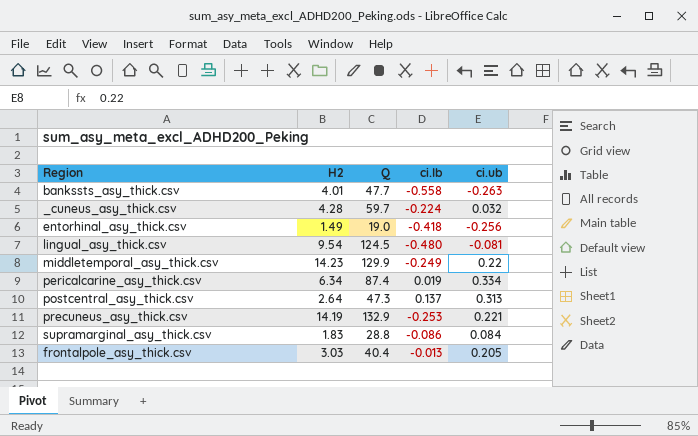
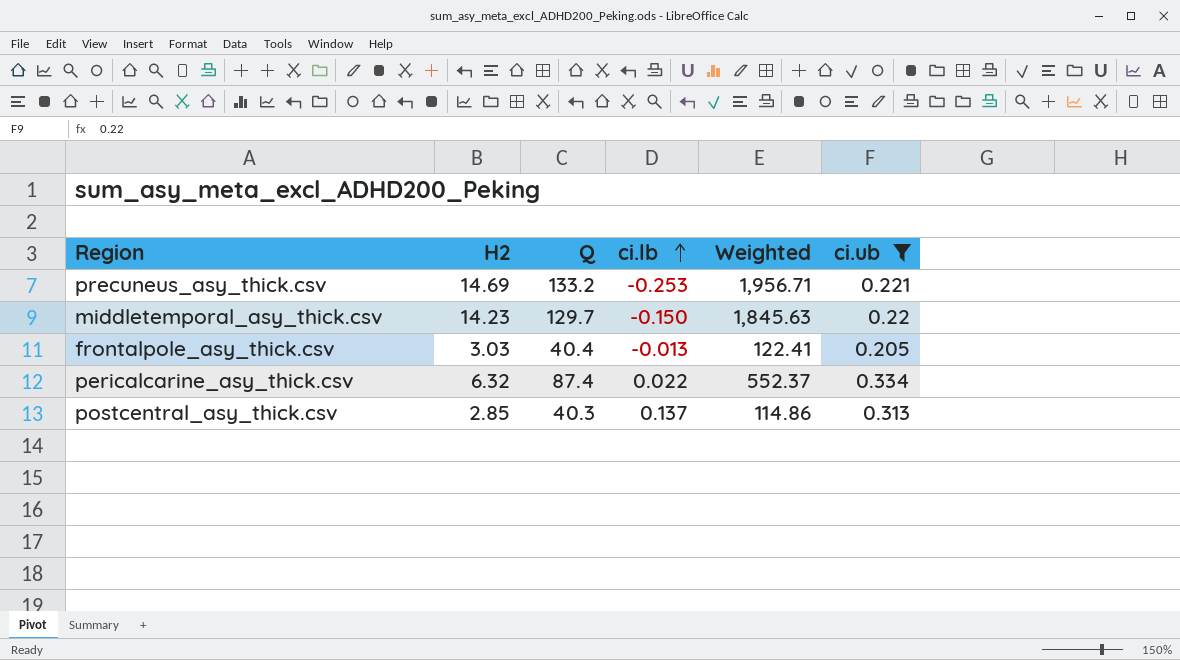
filter: none -> ci.ub >= 0.205
row order: none -> ci.lb ascending
column Weighted | formula: none -> [H2] * [Q]
precuneus_asy_thick.csv | H2: 14.19 -> 14.69
precuneus_asy_thick.csv | Q: 132.9 -> 133.2
middletemporal_asy_thick.csv | Q: 129.9 -> 129.7
middletemporal_asy_thick.csv | ci.lb: -0.249 -> -0.150
pericalcarine_asy_thick.csv | H2: 6.34 -> 6.32
pericalcarine_asy_thick.csv | ci.lb: 0.019 -> 0.022
postcentral_asy_thick.csv | H2: 2.64 -> 2.85
postcentral_asy_thick.csv | Q: 47.3 -> 40.3

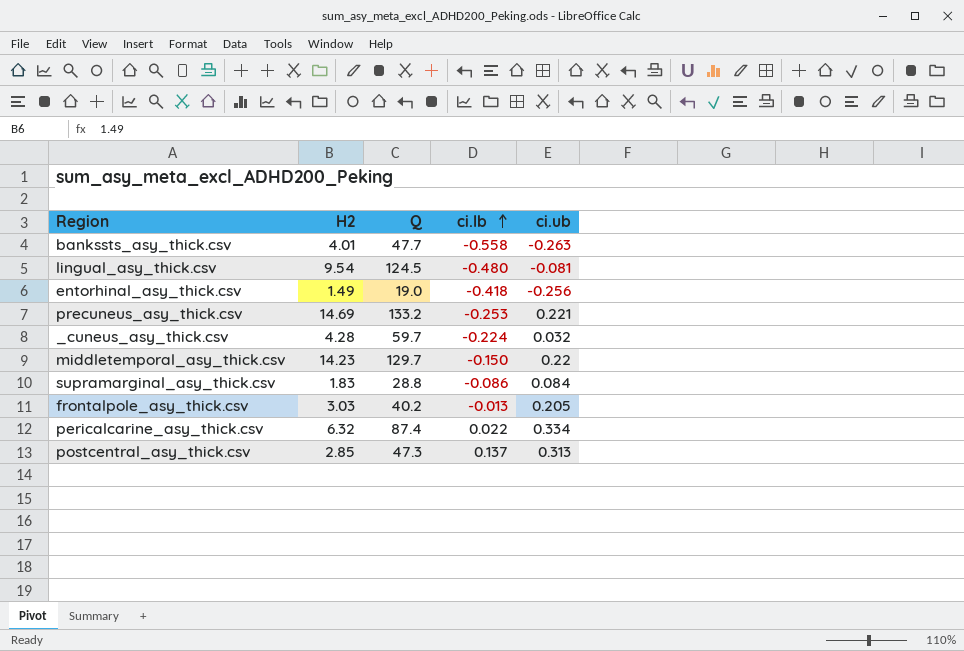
filter: ci.ub >= 0.205 -> none
column Weighted | formula: [H2] * [Q] -> none
frontalpole_asy_thick.csv | Q: 40.4 -> 40.2
postcentral_asy_thick.csv | Q: 40.3 -> 47.3

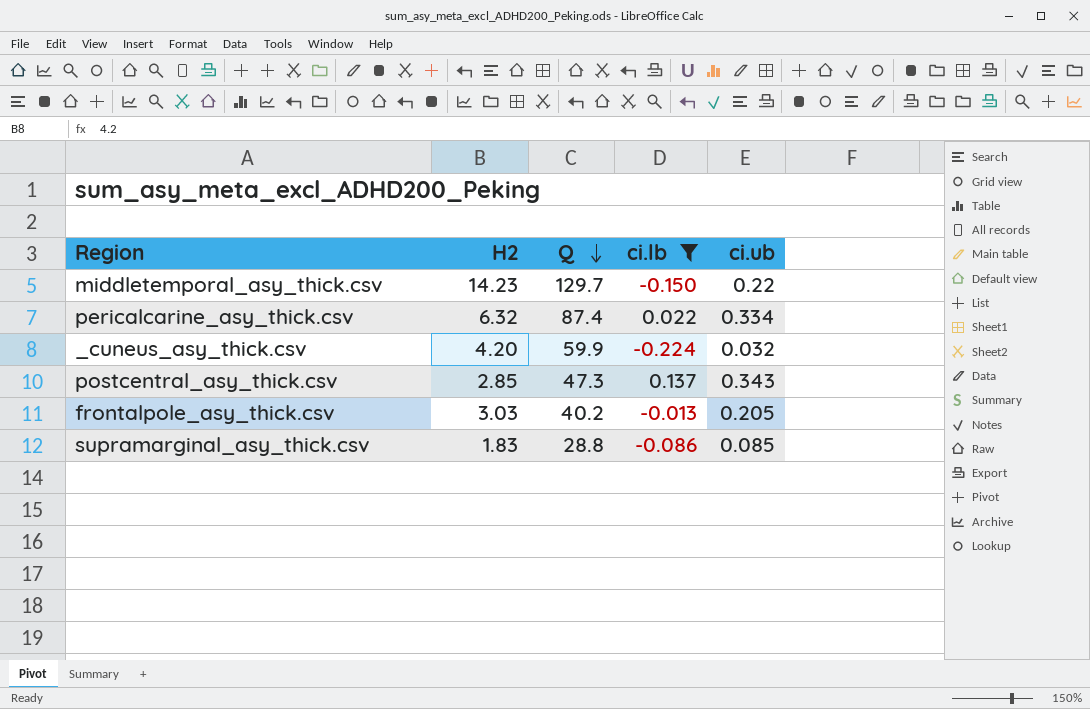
filter: none -> ci.lb >= -0.224
row order: ci.lb ascending -> Q descending
_cuneus_asy_thick.csv | H2: 4.28 -> 4.20
_cuneus_asy_thick.csv | Q: 59.7 -> 59.9
postcentral_asy_thick.csv | ci.ub: 0.313 -> 0.343
supramarginal_asy_thick.csv | ci.ub: 0.084 -> 0.085

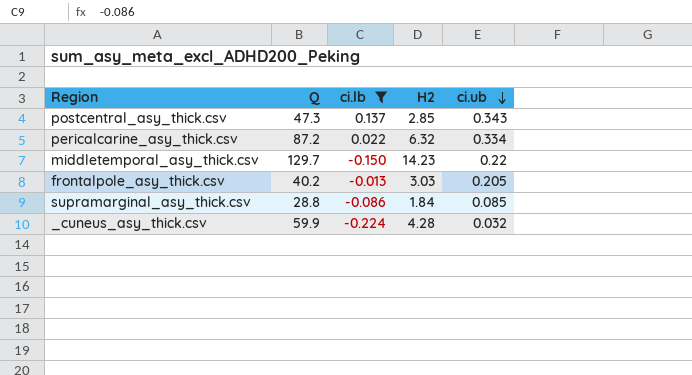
row order: Q descending -> ci.ub descending
column H2 | position: 2 -> 4
pericalcarine_asy_thick.csv | Q: 87.4 -> 87.2
supramarginal_asy_thick.csv | H2: 1.83 -> 1.84
_cuneus_asy_thick.csv | H2: 4.20 -> 4.28

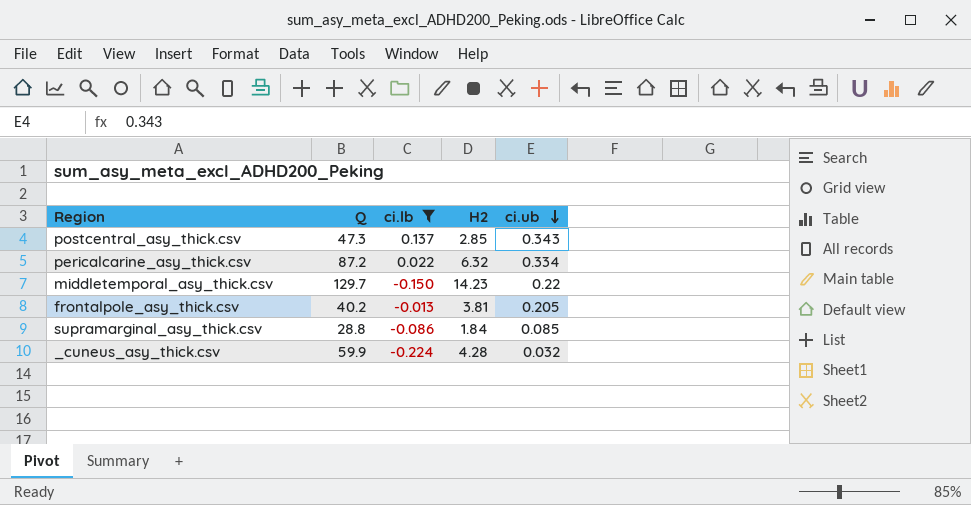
frontalpole_asy_thick.csv | H2: 3.03 -> 3.81

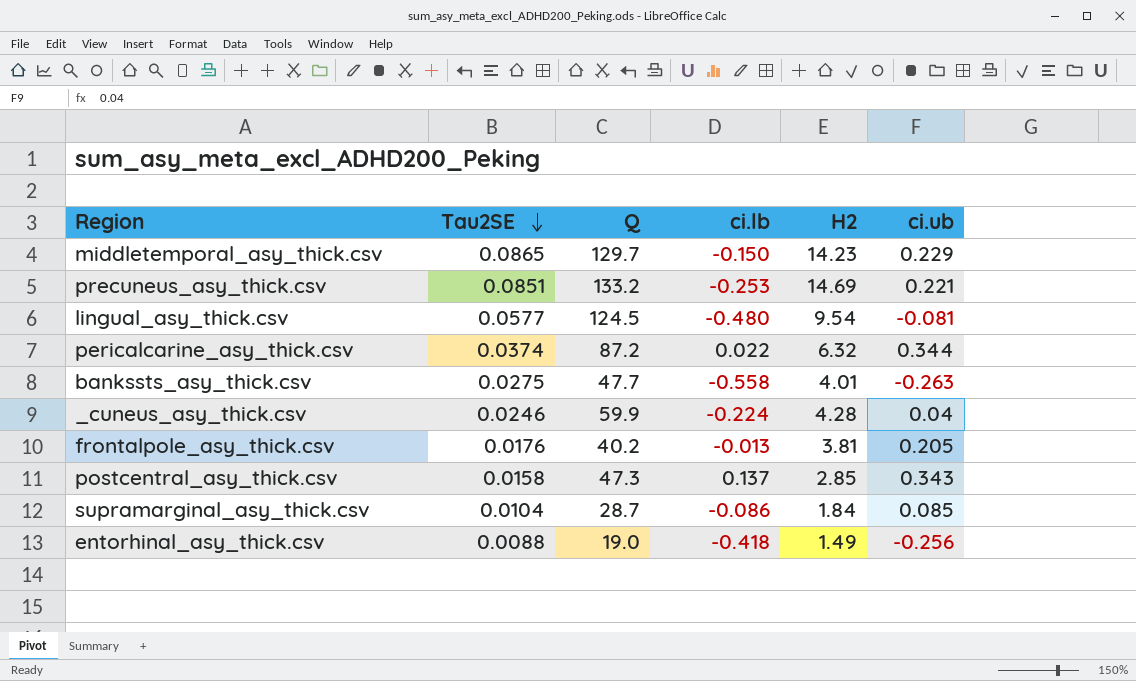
filter: ci.lb >= -0.224 -> none
row order: ci.ub descending -> Tau2SE descending
column Tau2SE | position: none -> 2
middletemporal_asy_thick.csv | ci.ub: 0.22 -> 0.229
pericalcarine_asy_thick.csv | ci.ub: 0.334 -> 0.344
_cuneus_asy_thick.csv | ci.ub: 0.032 -> 0.04
supramarginal_asy_thick.csv | Q: 28.8 -> 28.7

